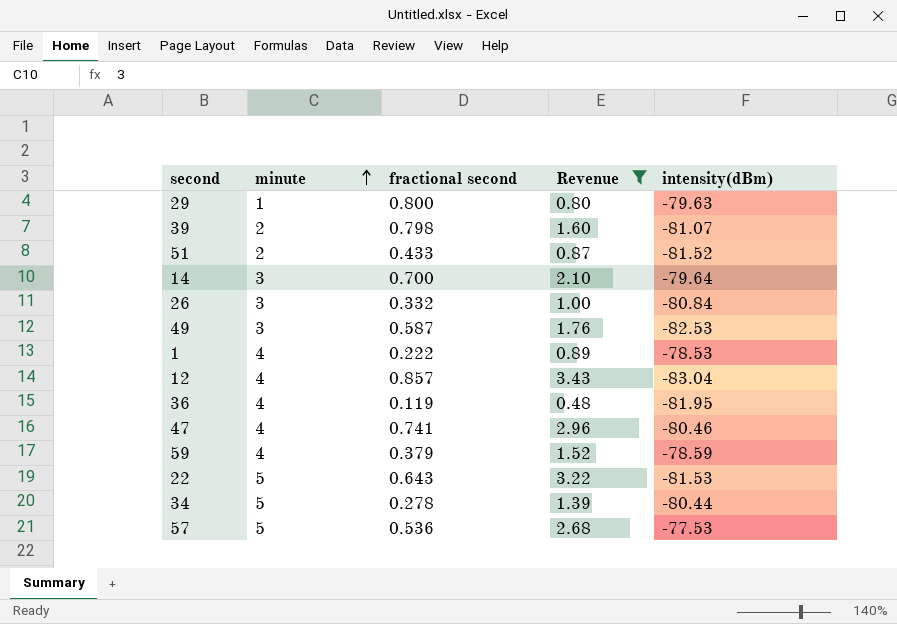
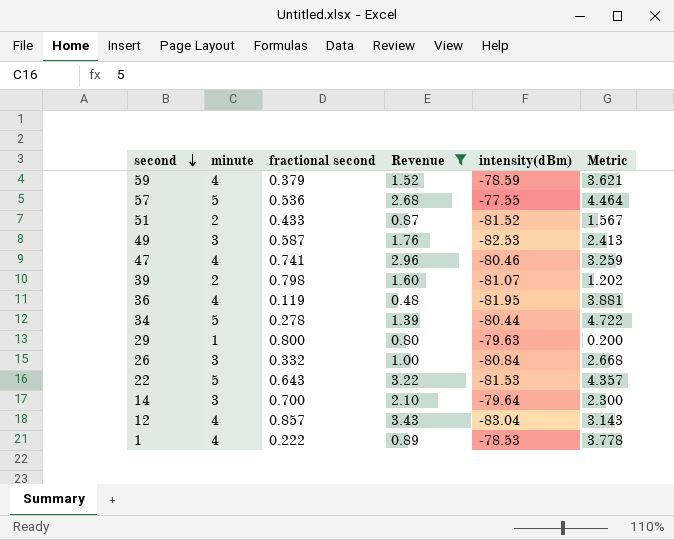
row order: minute ascending -> second descending
column Metric | formula: none -> [minute] - [fractional second]
57 | intensity(dBm): -77.53 -> -77.55

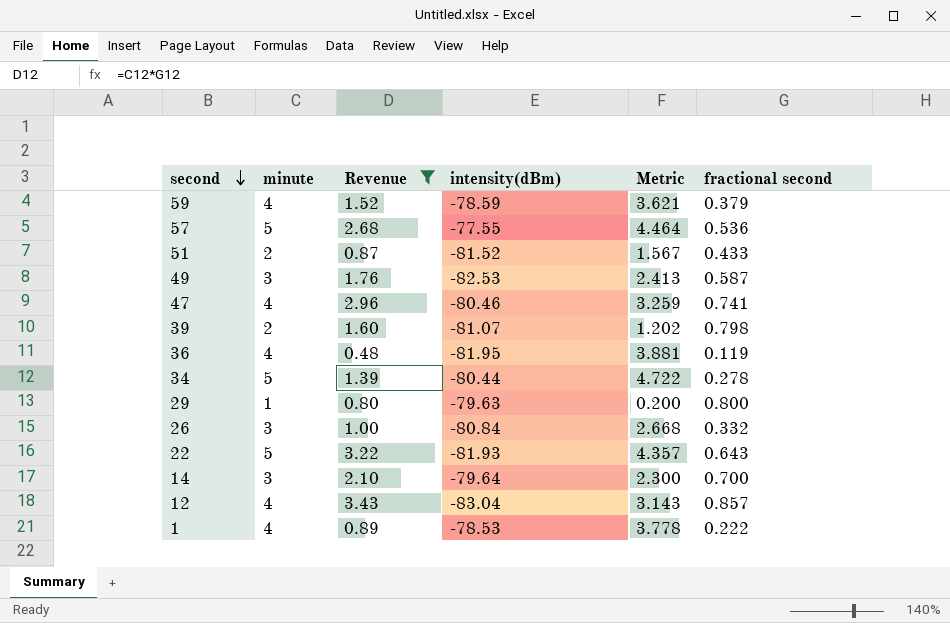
column fractional second | position: 3 -> 6
22 | intensity(dBm): -81.53 -> -81.93

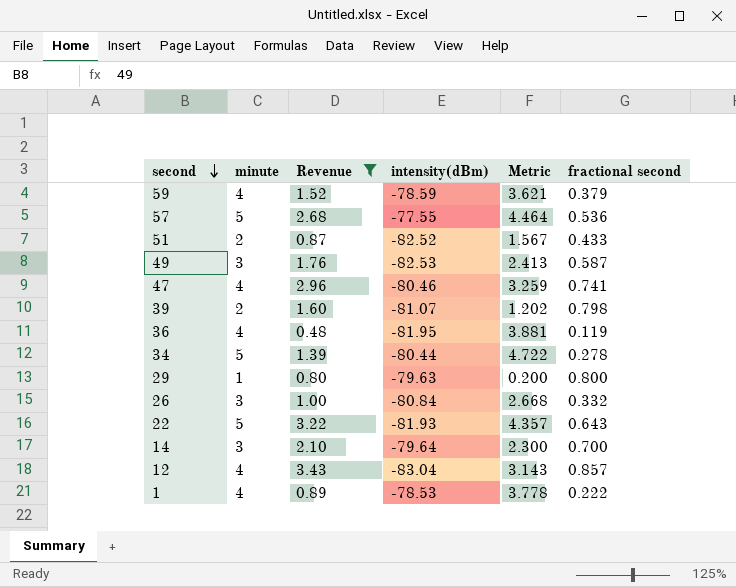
51 | intensity(dBm): -81.52 -> -82.52

